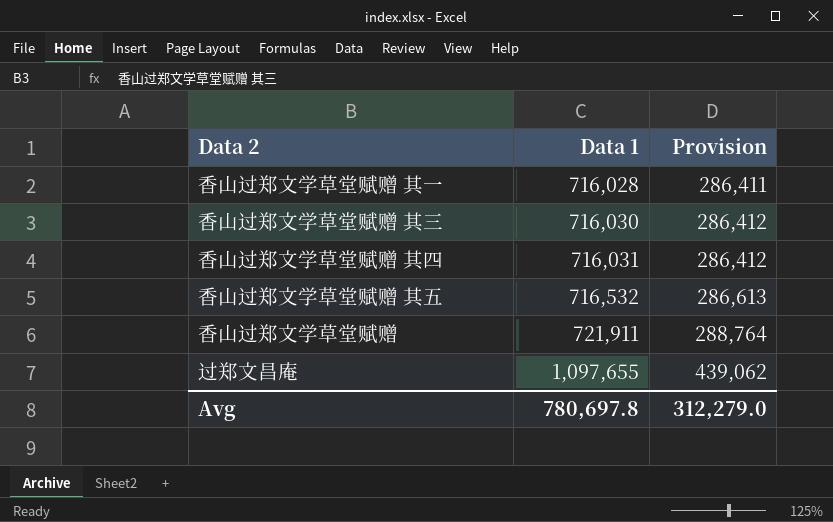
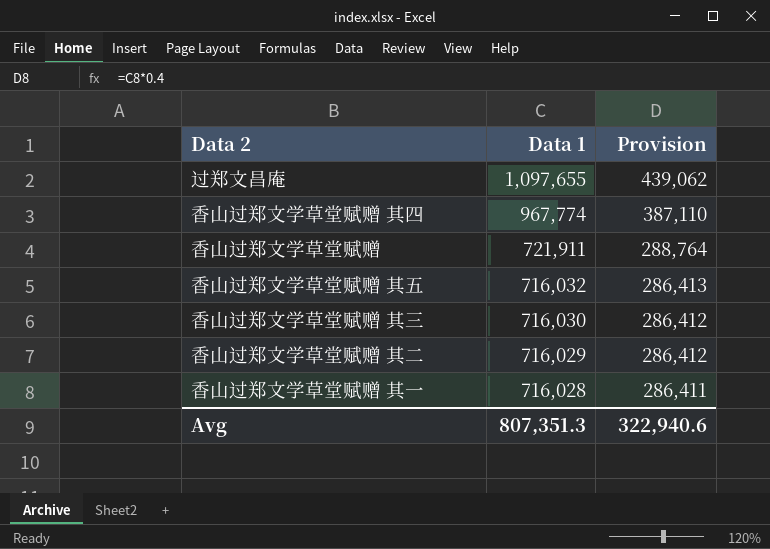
row order: Data 1 ascending -> Data 1 descending
香山过郑文学草堂赋赠 其四 | Data 1: 716,031 -> 967,774
香山过郑文学草堂赋赠 其四 | Provision: 286,412 -> 387,110
香山过郑文学草堂赋赠 其五 | Data 1: 716,532 -> 716,032
香山过郑文学草堂赋赠 其五 | Provision: 286,613 -> 286,413
row 香山过郑文学草堂赋赠 其二: none -> 716,029 | 286,412
Avg | Data 1: 780,697.8 -> 807,351.3
Avg | Provision: 312,279.0 -> 322,940.6

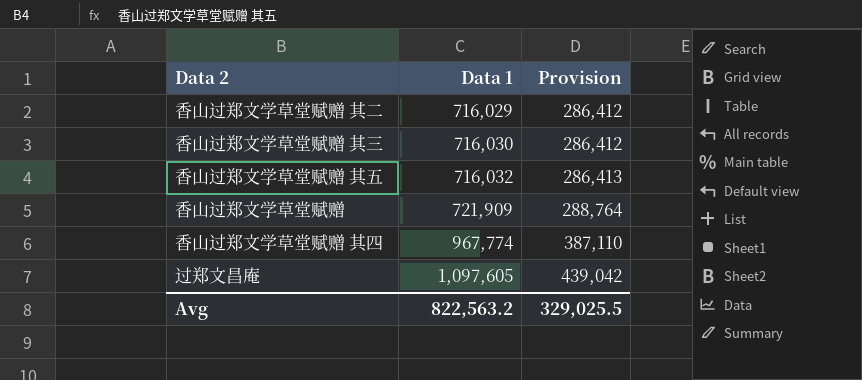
row order: Data 1 descending -> Data 1 ascending
row 香山过郑文学草堂赋赠 其一: 716,028 | 286,411 -> none
香山过郑文学草堂赋赠 | Data 1: 721,911 -> 721,909
过郑文昌庵 | Data 1: 1,097,655 -> 1,097,605
过郑文昌庵 | Provision: 439,062 -> 439,042
Avg | Data 1: 807,351.3 -> 822,563.2
Avg | Provision: 322,940.6 -> 329,025.5

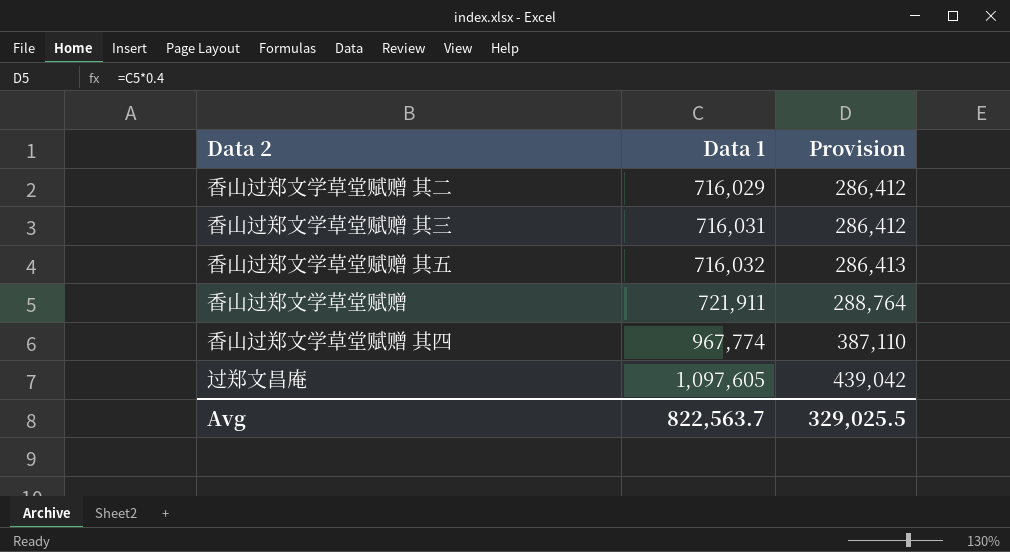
香山过郑文学草堂赋赠 其三 | Data 1: 716,030 -> 716,031
香山过郑文学草堂赋赠 | Data 1: 721,909 -> 721,911
Avg | Data 1: 822,563.2 -> 822,563.7

